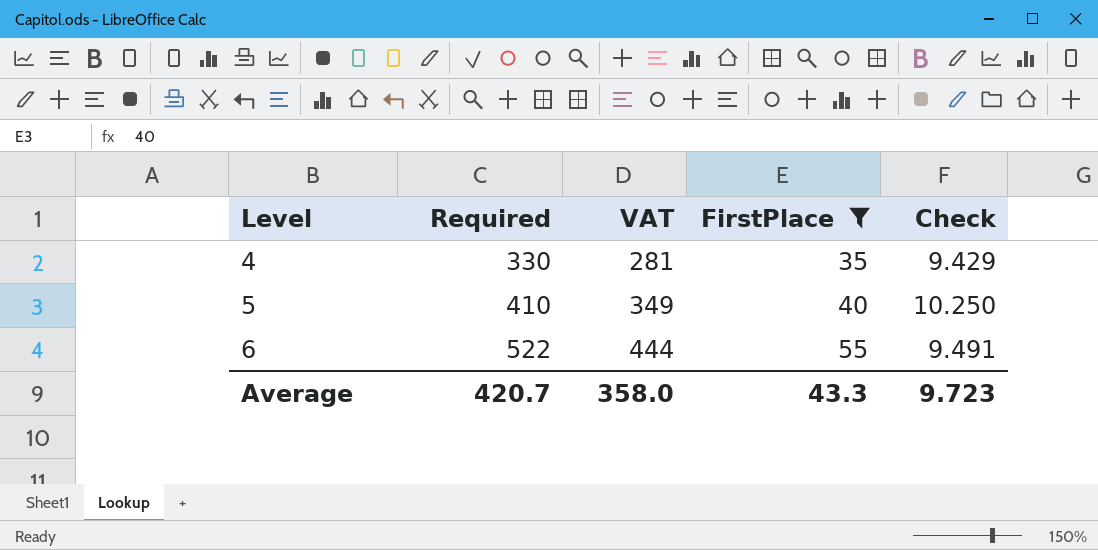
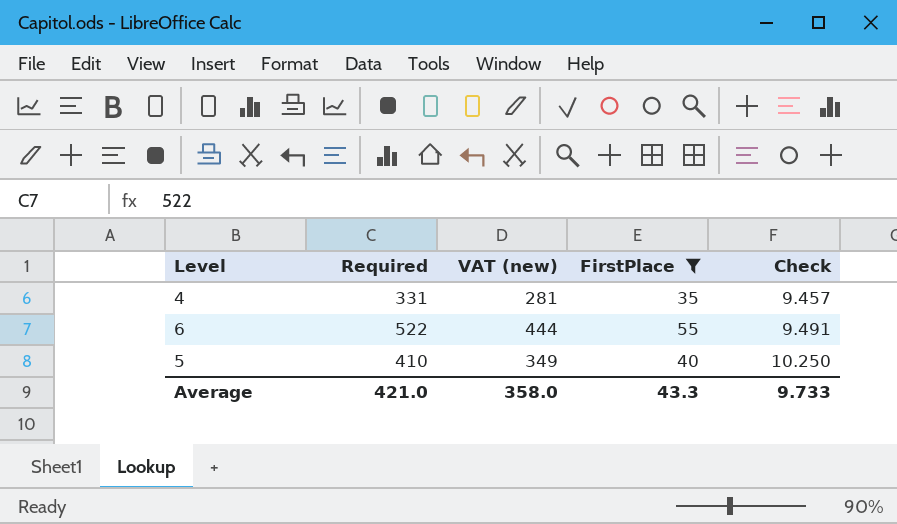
row order: Level ascending -> Check ascending
column name: VAT -> VAT (new)
4 | Required: 330 -> 331
4 | Check: 9.429 -> 9.457
Average | Required: 420.7 -> 421.0
Average | Check: 9.723 -> 9.733

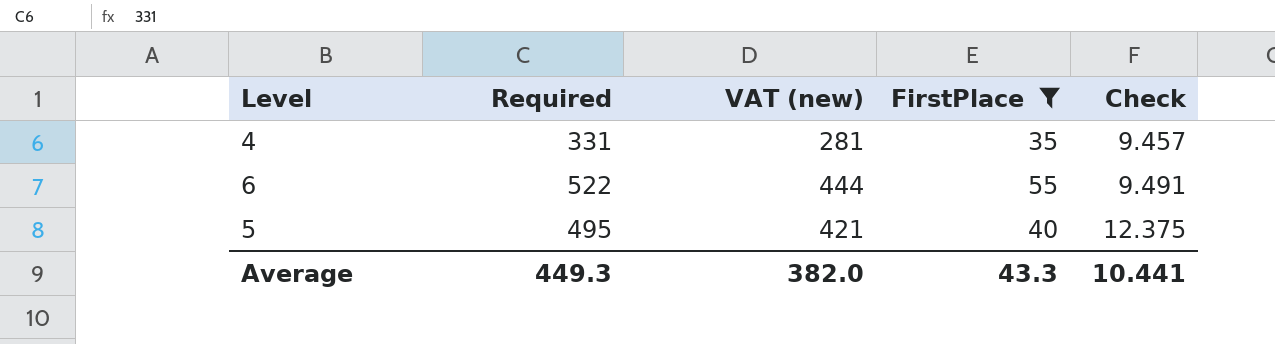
5 | Required: 410 -> 495
5 | VAT (new): 349 -> 421
5 | Check: 10.250 -> 12.375
Average | Required: 421.0 -> 449.3
Average | VAT (new): 358.0 -> 382.0
Average | Check: 9.733 -> 10.441

